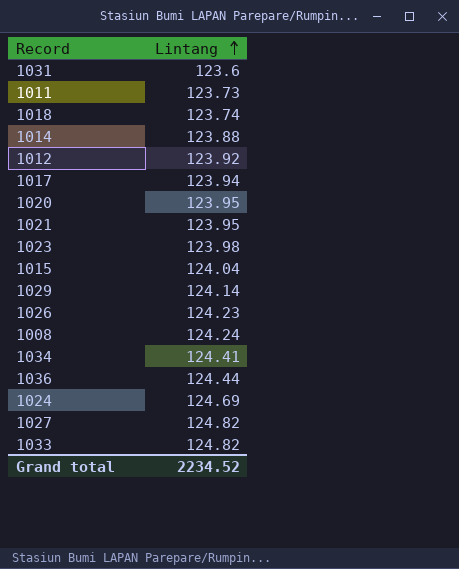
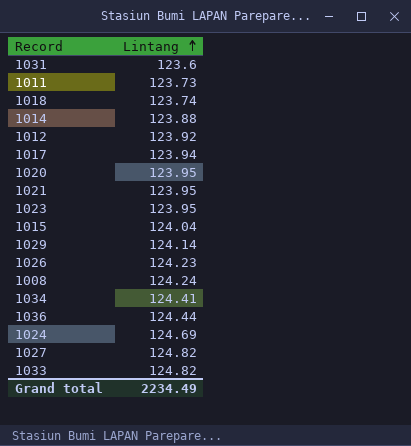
1023 | Lintang: 123.98 -> 123.95
Grand total | Lintang: 2234.52 -> 2234.49

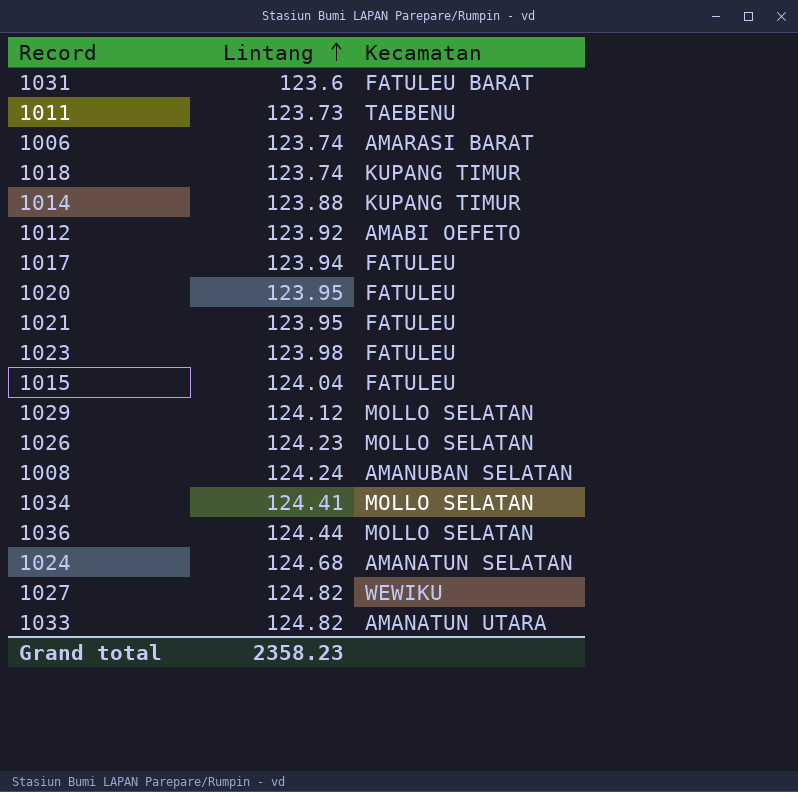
column Kecamatan | position: none -> 3
row 1006: none -> 123.74 | AMARASI BARAT
1023 | Lintang: 123.95 -> 123.98
1029 | Lintang: 124.14 -> 124.12
1024 | Lintang: 124.69 -> 124.68
Grand total | Lintang: 2234.49 -> 2358.23

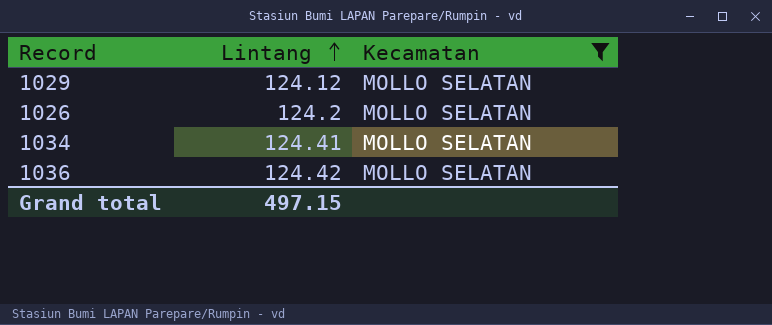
filter: none -> Kecamatan = MOLLO SELATAN
1026 | Lintang: 124.23 -> 124.2
1036 | Lintang: 124.44 -> 124.42
Grand total | Lintang: 2358.23 -> 497.15

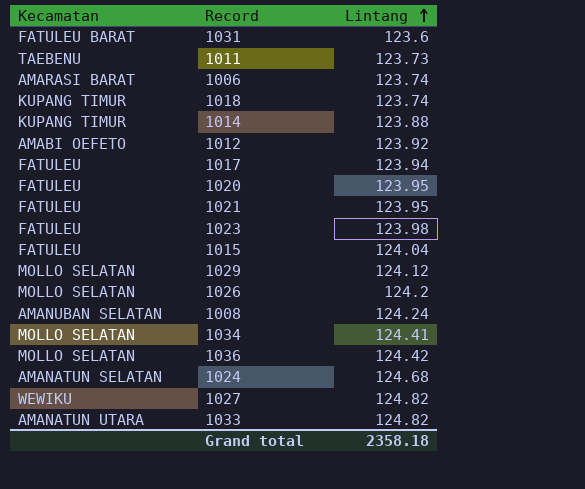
filter: Kecamatan = MOLLO SELATAN -> none
column Kecamatan | position: 3 -> 1
Grand total | Lintang: 497.15 -> 2358.18

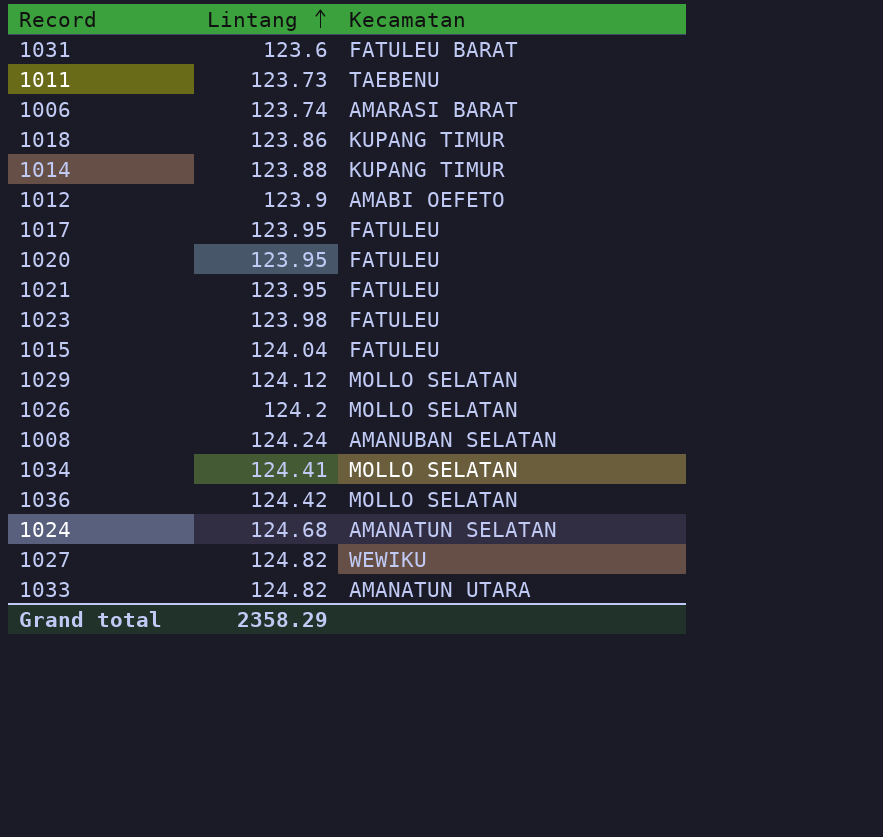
column Kecamatan | position: 1 -> 3
1018 | Lintang: 123.74 -> 123.86
1012 | Lintang: 123.92 -> 123.9
1017 | Lintang: 123.94 -> 123.95
Grand total | Lintang: 2358.18 -> 2358.29

